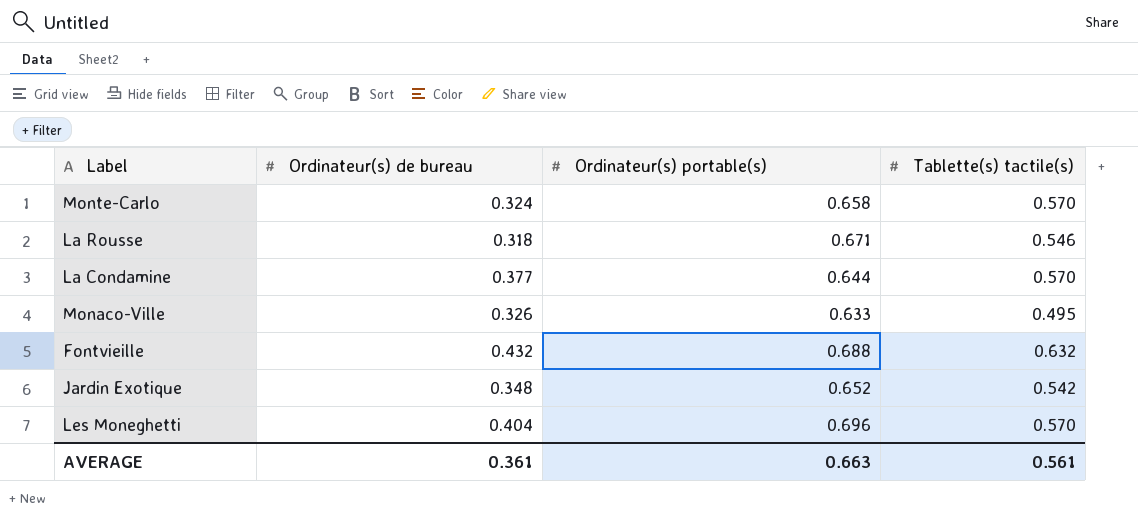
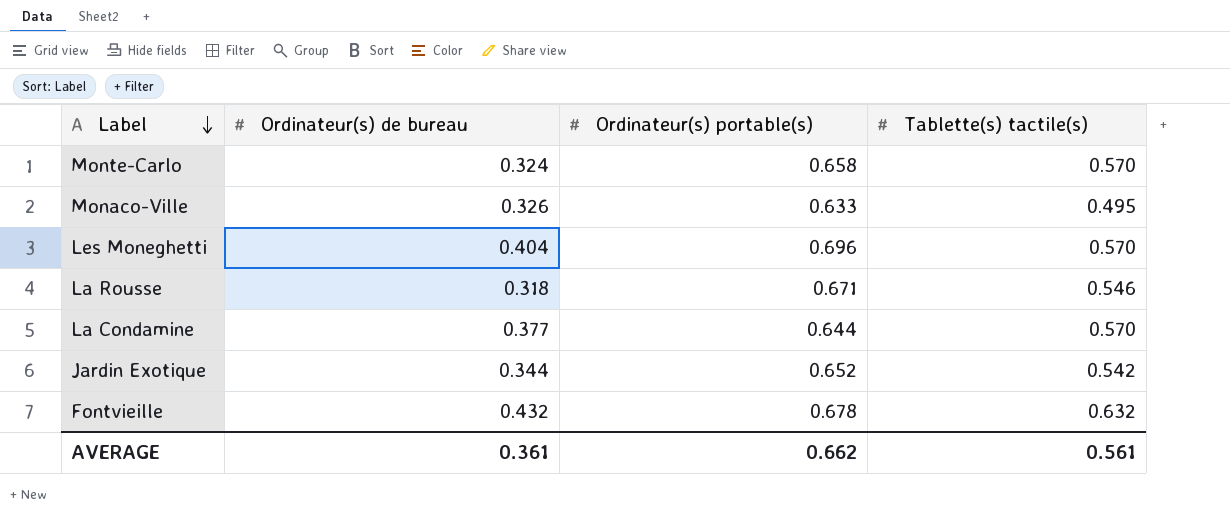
row order: none -> Label descending
Jardin Exotique | Ordinateur(s) de bureau: 0.348 -> 0.344
Fontvieille | Ordinateur(s) portable(s): 0.688 -> 0.678
AVERAGE | Ordinateur(s) portable(s): 0.663 -> 0.662

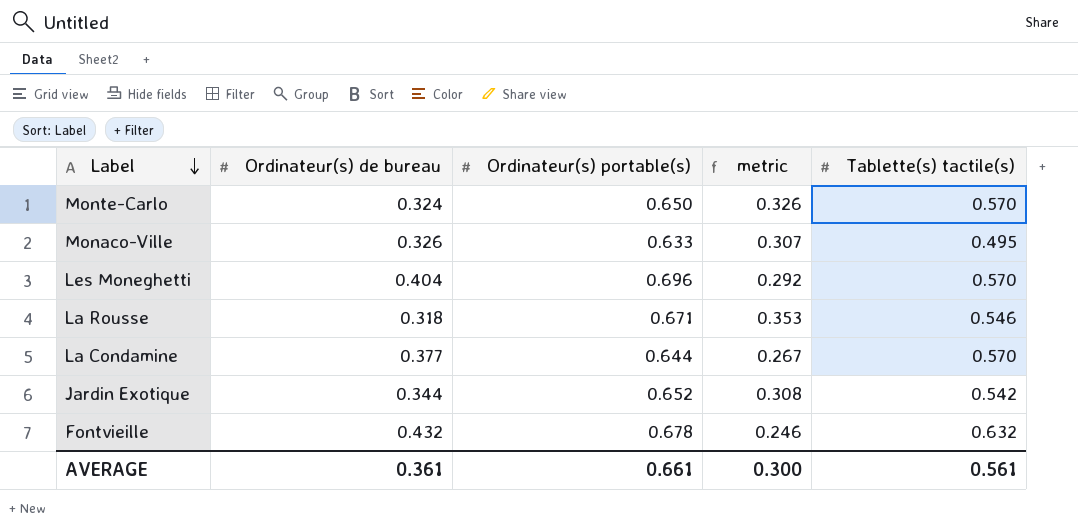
column metric | formula: none -> [Ordinateur(s) portable(s)] - [Ordinateur(s) de bureau]
Monte-Carlo | Ordinateur(s) portable(s): 0.658 -> 0.650
AVERAGE | Ordinateur(s) portable(s): 0.662 -> 0.661

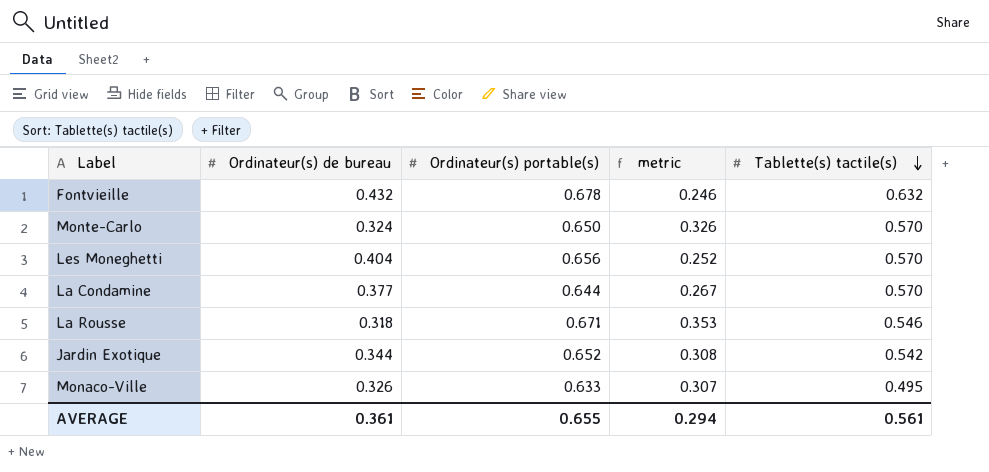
row order: Label descending -> Tablette(s) tactile(s) descending
Les Moneghetti | Ordinateur(s) portable(s): 0.696 -> 0.656
Les Moneghetti | metric: 0.292 -> 0.252
AVERAGE | Ordinateur(s) portable(s): 0.661 -> 0.655
AVERAGE | metric: 0.300 -> 0.294

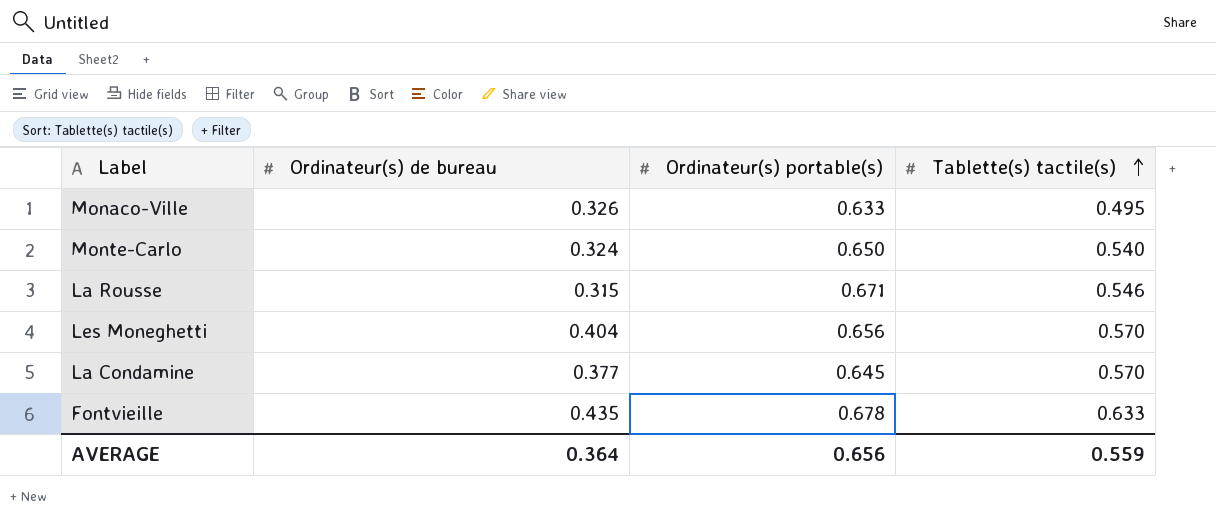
row order: Tablette(s) tactile(s) descending -> Tablette(s) tactile(s) ascending
column metric | formula: [Ordinateur(s) portable(s)] - [Ordinateur(s) de bureau] -> none
row Jardin Exotique: 0.344 | 0.652 | 0.308 | 0.542 -> none
Monte-Carlo | Tablette(s) tactile(s): 0.570 -> 0.540
La Rousse | Ordinateur(s) de bureau: 0.318 -> 0.315
La Condamine | Ordinateur(s) portable(s): 0.644 -> 0.645
Fontvieille | Ordinateur(s) de bureau: 0.432 -> 0.435
Fontvieille | Tablette(s) tactile(s): 0.632 -> 0.633
AVERAGE | Ordinateur(s) de bureau: 0.361 -> 0.364
AVERAGE | Ordinateur(s) portable(s): 0.655 -> 0.656
AVERAGE | Tablette(s) tactile(s): 0.561 -> 0.559

